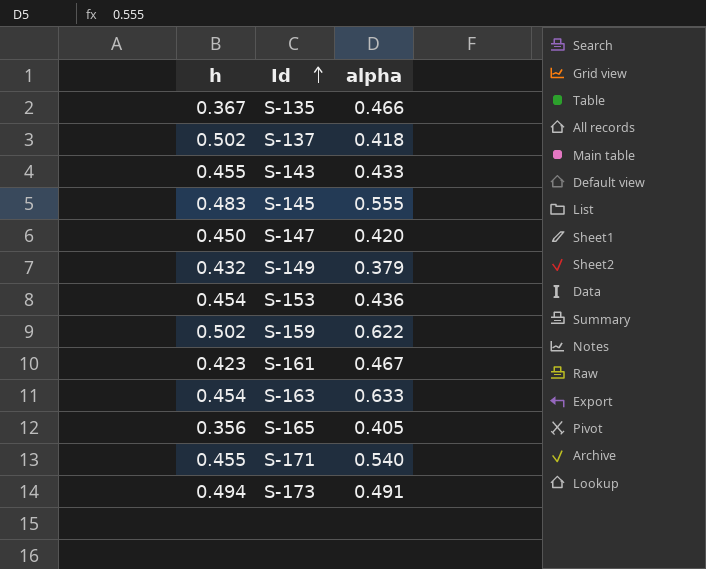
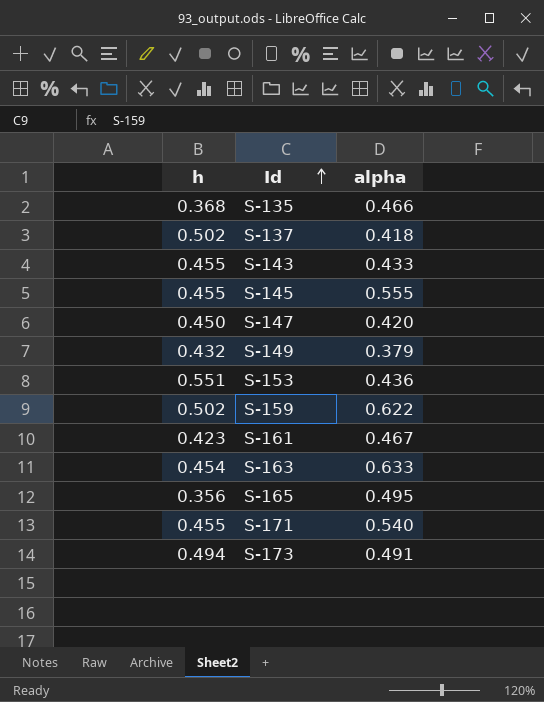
S-135 | h: 0.367 -> 0.368
S-145 | h: 0.483 -> 0.455
S-153 | h: 0.454 -> 0.551
S-165 | alpha: 0.405 -> 0.495

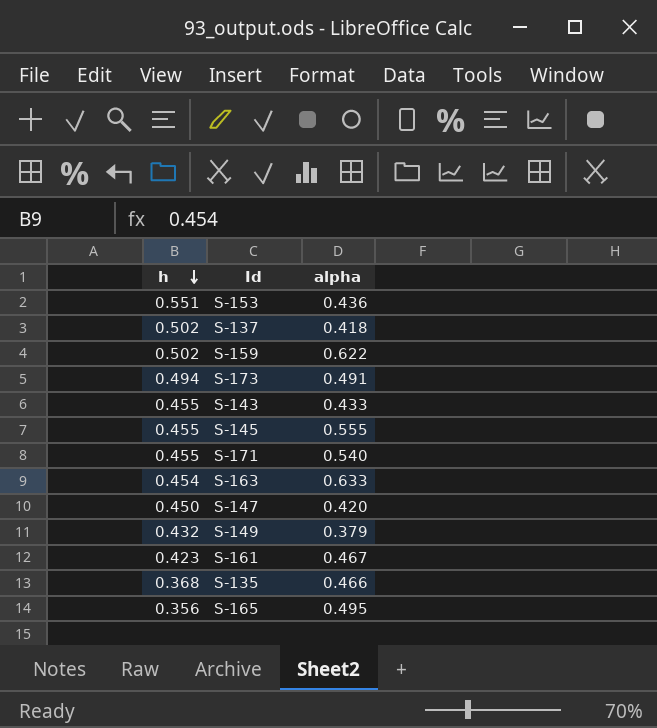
row order: Id ascending -> h descending

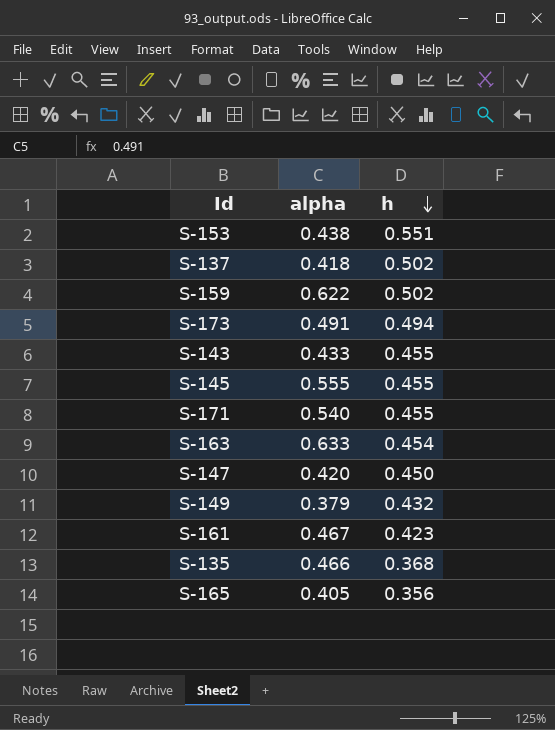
column h | position: 1 -> 3
S-153 | alpha: 0.436 -> 0.438
S-165 | alpha: 0.495 -> 0.405

